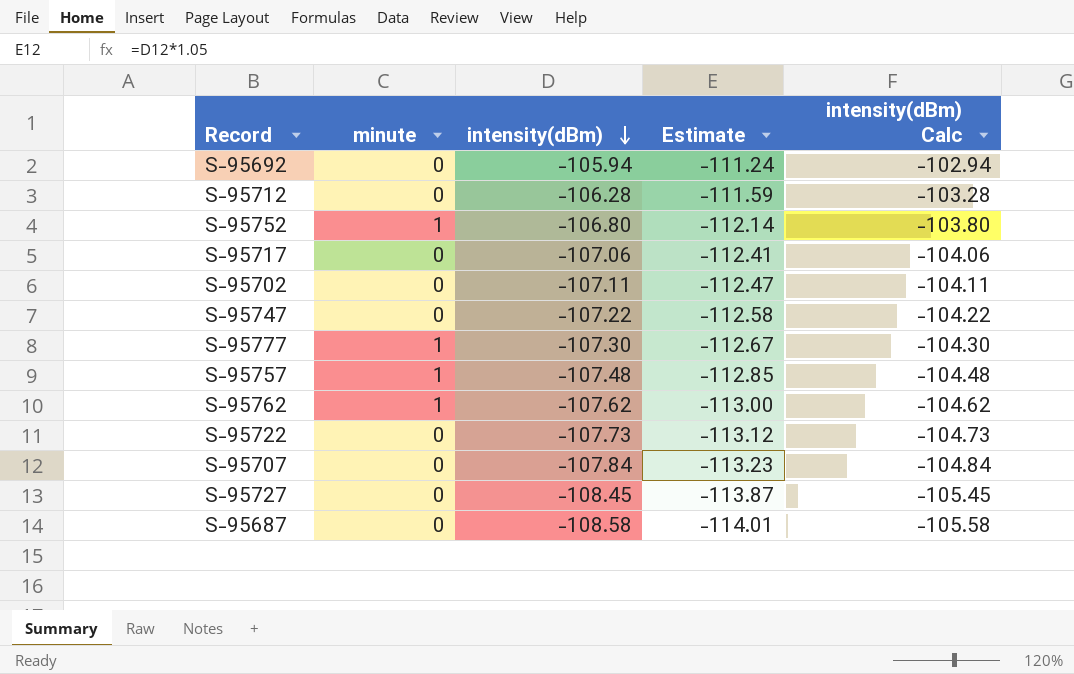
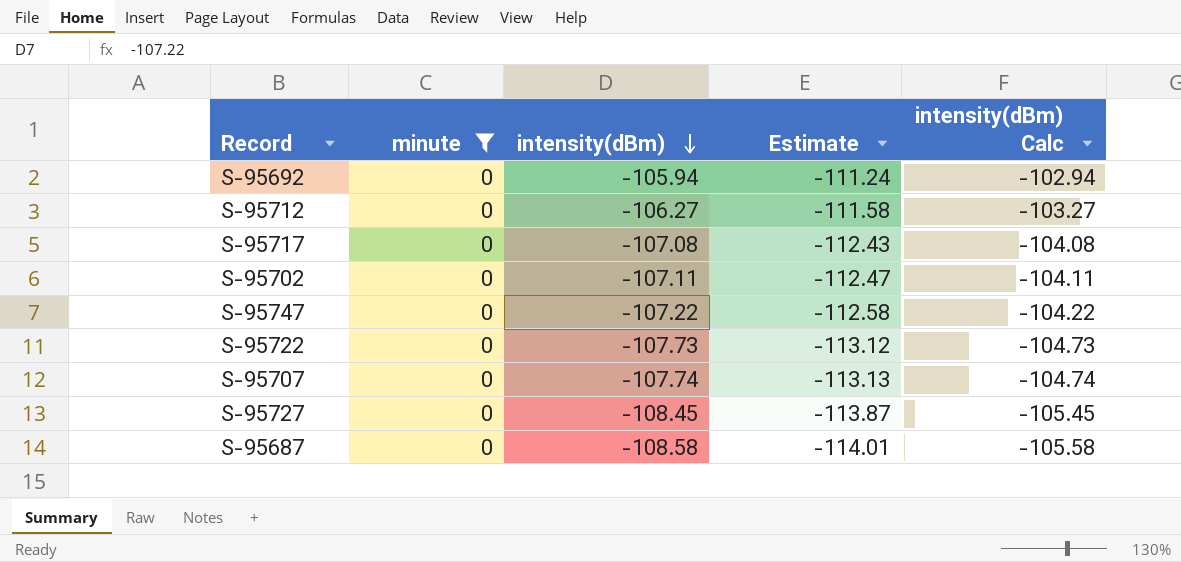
filter: none -> minute = 0
S-95712 | intensity(dBm): -106.28 -> -106.27
S-95712 | Estimate: -111.59 -> -111.58
S-95712 | intensity(dBm) Calc: -103.28 -> -103.27
S-95717 | intensity(dBm): -107.06 -> -107.08
S-95717 | Estimate: -112.41 -> -112.43
S-95717 | intensity(dBm) Calc: -104.06 -> -104.08
S-95707 | intensity(dBm): -107.84 -> -107.74
S-95707 | Estimate: -113.23 -> -113.13
S-95707 | intensity(dBm) Calc: -104.84 -> -104.74

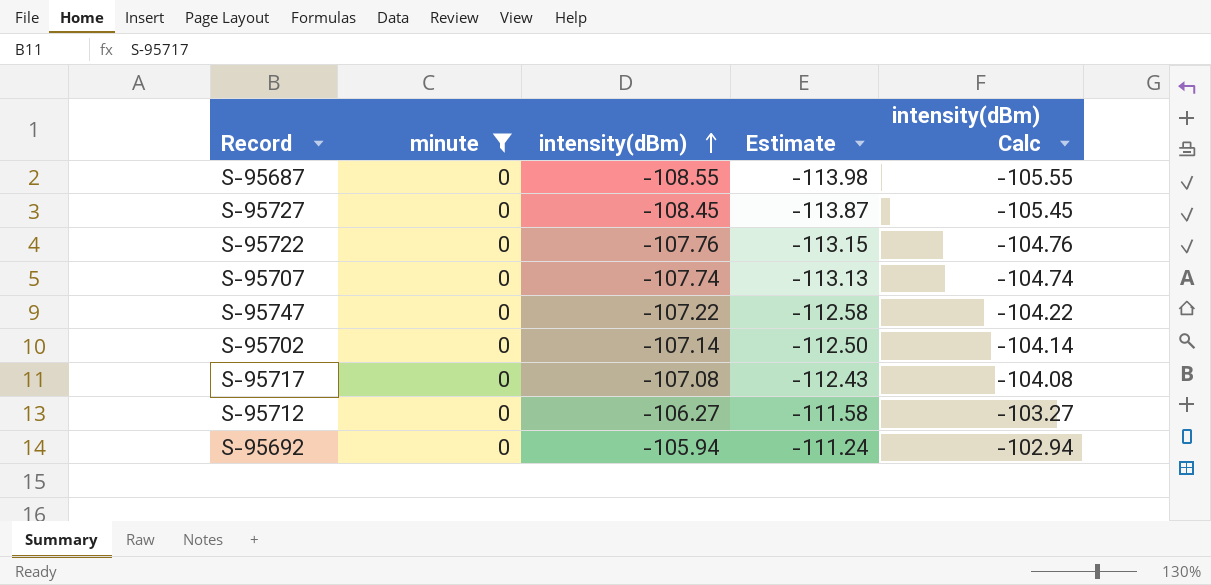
row order: intensity(dBm) descending -> intensity(dBm) ascending
S-95687 | intensity(dBm): -108.58 -> -108.55
S-95687 | Estimate: -114.01 -> -113.98
S-95687 | intensity(dBm) Calc: -105.58 -> -105.55
S-95722 | intensity(dBm): -107.73 -> -107.76
S-95722 | Estimate: -113.12 -> -113.15
S-95722 | intensity(dBm) Calc: -104.73 -> -104.76
S-95702 | intensity(dBm): -107.11 -> -107.14
S-95702 | Estimate: -112.47 -> -112.50
S-95702 | intensity(dBm) Calc: -104.11 -> -104.14

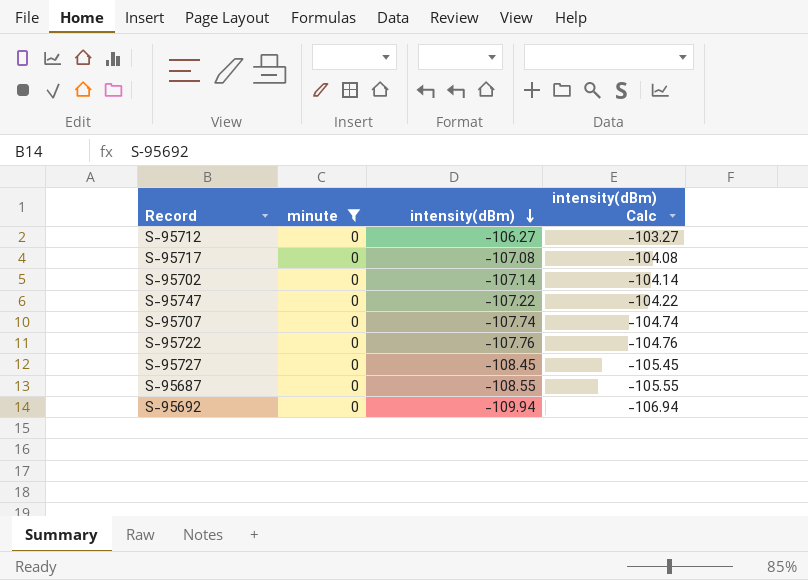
row order: intensity(dBm) ascending -> intensity(dBm) descending
column Estimate | formula: [intensity(dBm)] * 1.05 -> none
S-95692 | intensity(dBm): -105.94 -> -109.94
S-95692 | intensity(dBm) Calc: -102.94 -> -106.94

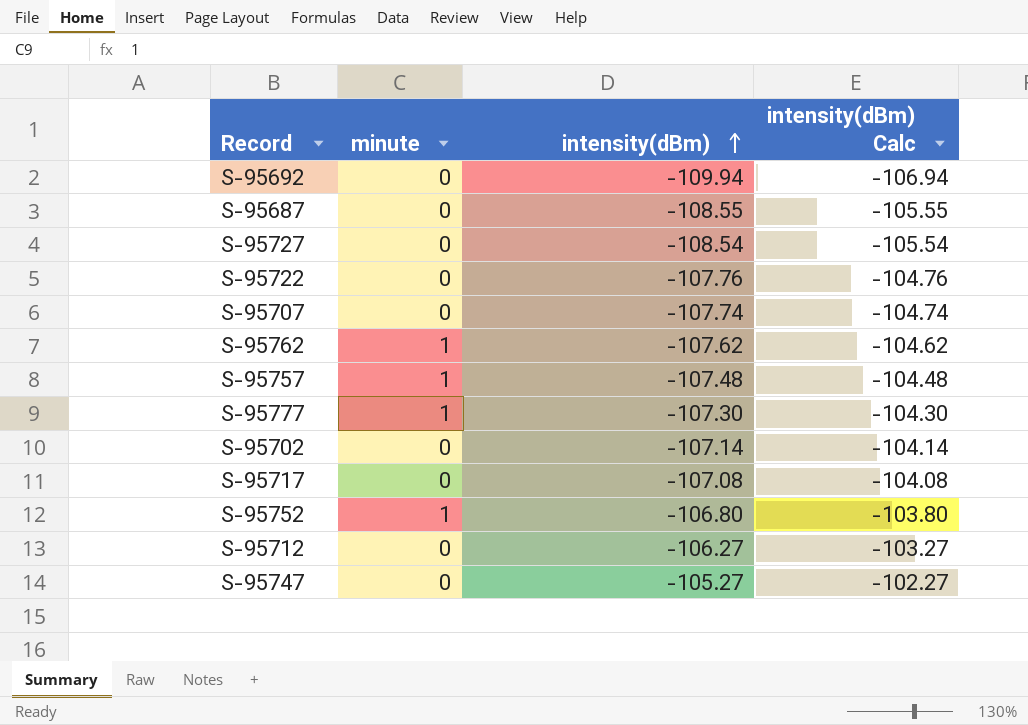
filter: minute = 0 -> none
row order: intensity(dBm) descending -> intensity(dBm) ascending
S-95727 | intensity(dBm): -108.45 -> -108.54
S-95727 | intensity(dBm) Calc: -105.45 -> -105.54
S-95747 | intensity(dBm): -107.22 -> -105.27
S-95747 | intensity(dBm) Calc: -104.22 -> -102.27

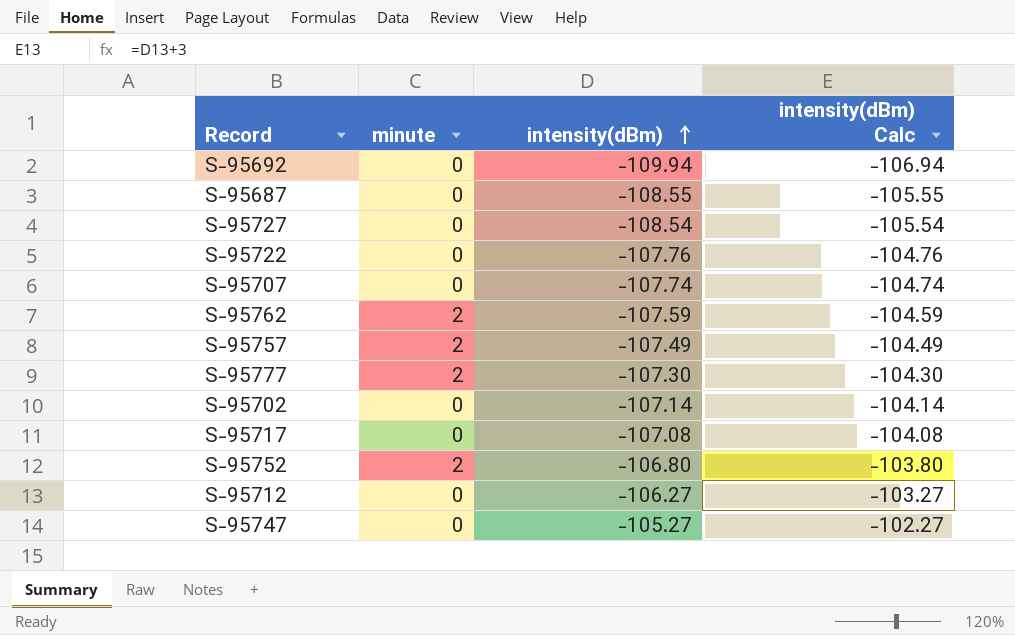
S-95762 | minute: 1 -> 2
S-95762 | intensity(dBm): -107.62 -> -107.59
S-95762 | intensity(dBm) Calc: -104.62 -> -104.59
S-95757 | minute: 1 -> 2
S-95757 | intensity(dBm): -107.48 -> -107.49
S-95757 | intensity(dBm) Calc: -104.48 -> -104.49
S-95777 | minute: 1 -> 2
S-95752 | minute: 1 -> 2

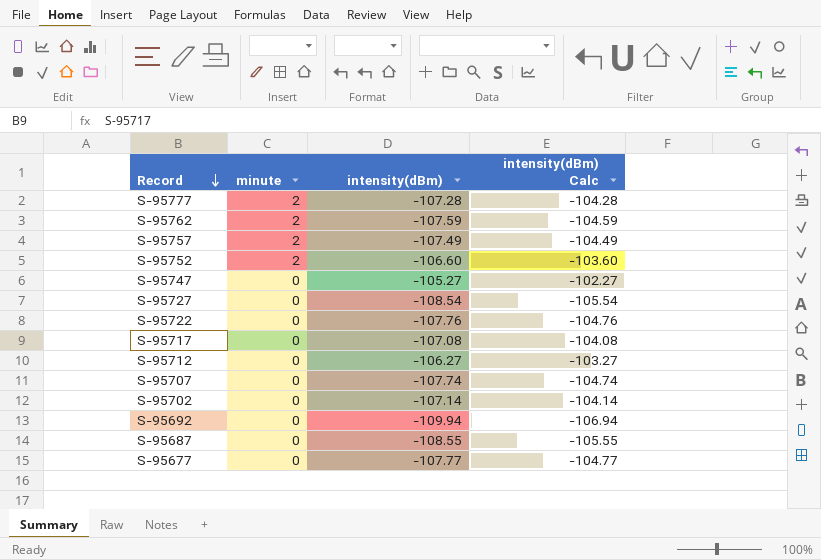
row order: intensity(dBm) ascending -> Record descending
S-95777 | intensity(dBm): -107.30 -> -107.28
S-95777 | intensity(dBm) Calc: -104.30 -> -104.28
S-95752 | intensity(dBm): -106.80 -> -106.60
S-95752 | intensity(dBm) Calc: -103.80 -> -103.60
row S-95677: none -> 0 | -107.77 | -104.77

